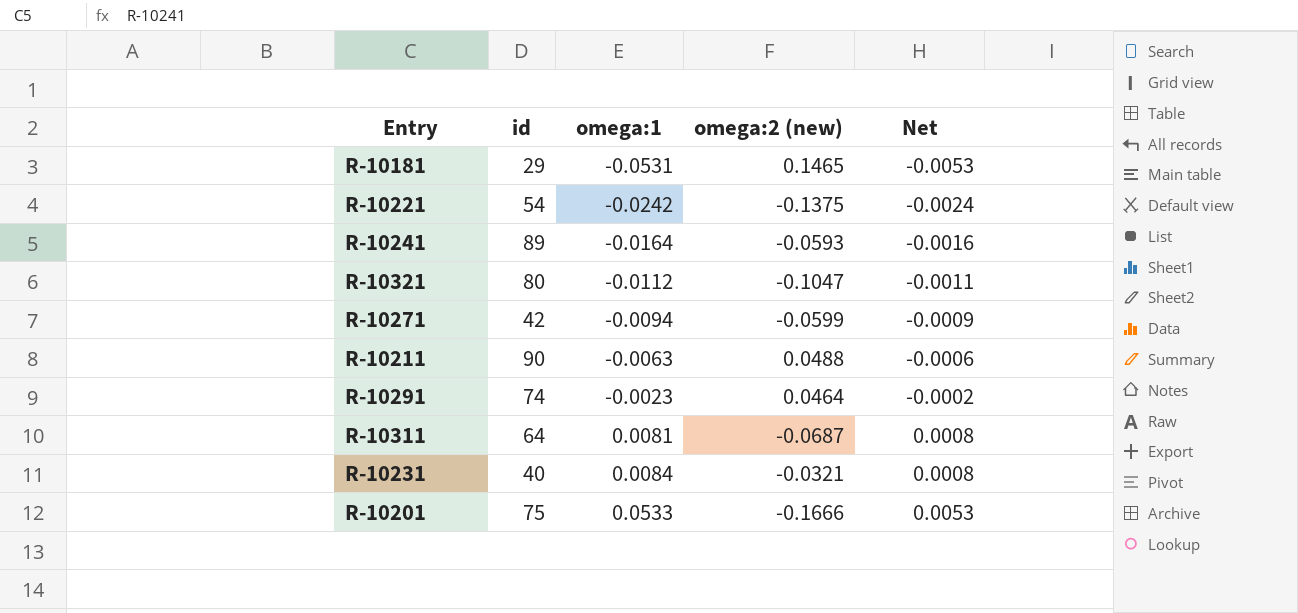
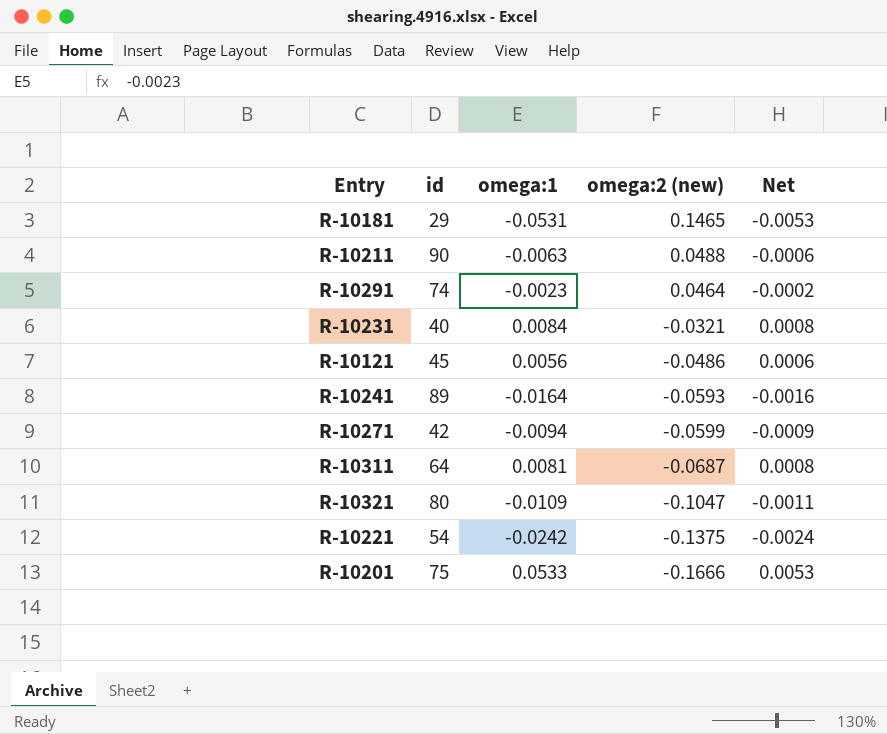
row order: omega:1 ascending -> omega:2 (new) descending
row R-10121: none -> 45 | 0.0056 | -0.0486 | 0.0006
R-10321 | omega:1: -0.0112 -> -0.0109

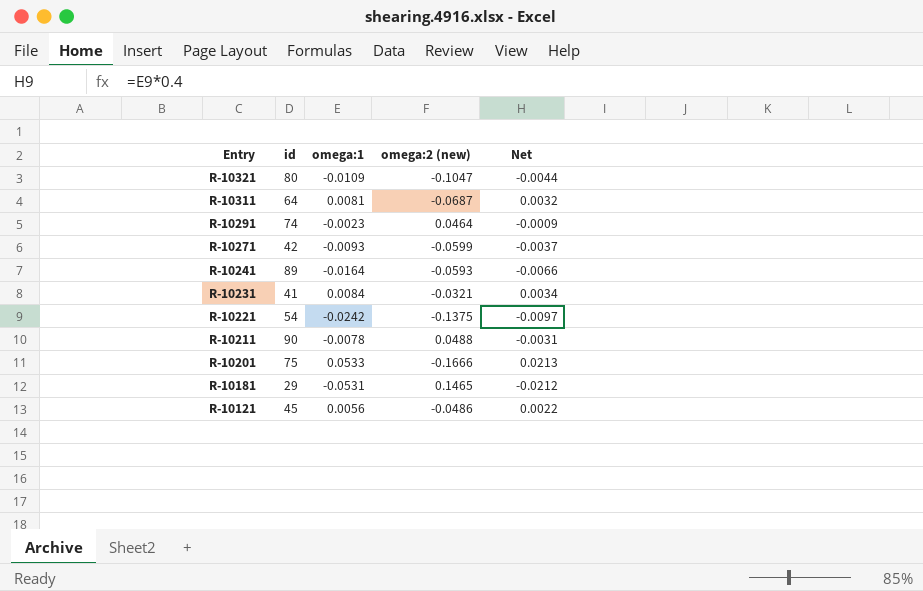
row order: omega:2 (new) descending -> Entry descending
column Net | formula: [omega:1] * 0.1 -> [omega:1] * 0.4
R-10271 | omega:1: -0.0094 -> -0.0093
R-10231 | id: 40 -> 41
R-10211 | omega:1: -0.0063 -> -0.0078

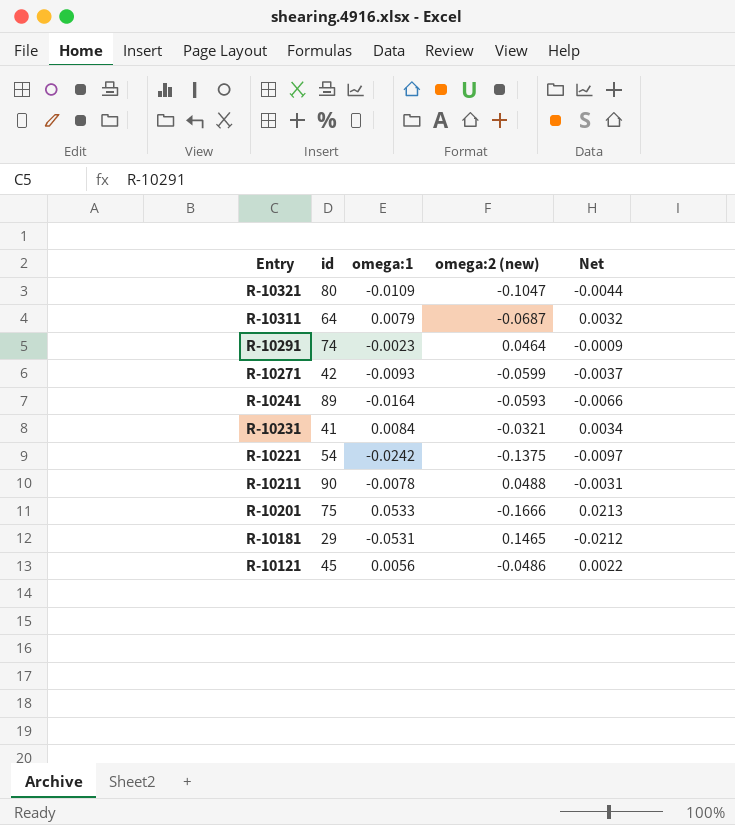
R-10311 | omega:1: 0.0081 -> 0.0079

